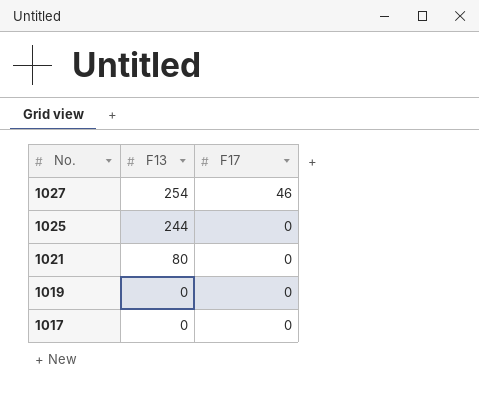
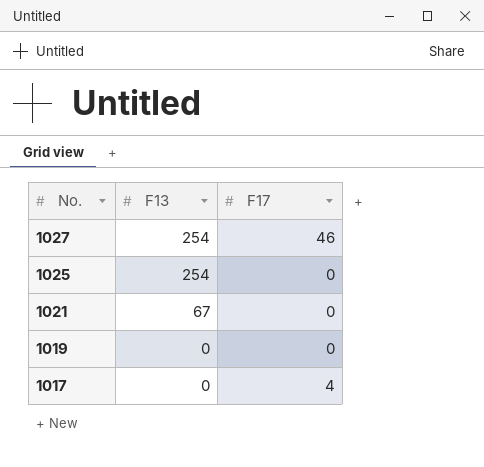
1025 | F13: 244 -> 254
1021 | F13: 80 -> 67
1017 | F17: 0 -> 4

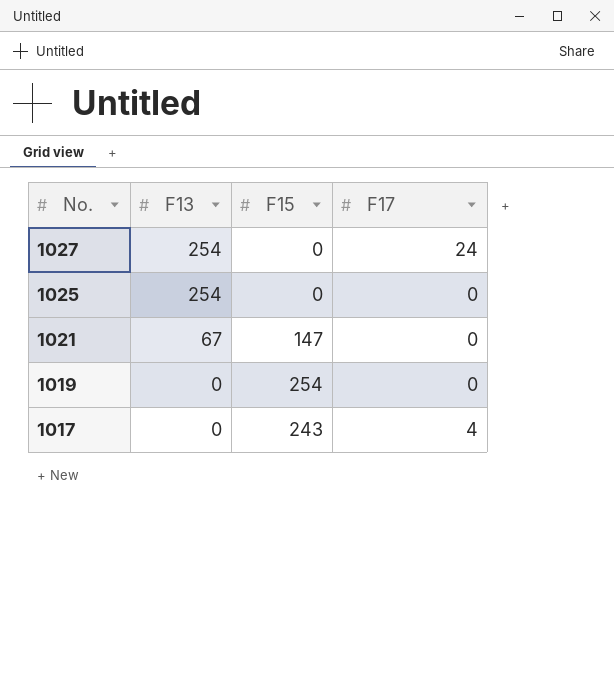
column F15 | position: none -> 3
1027 | F17: 46 -> 24

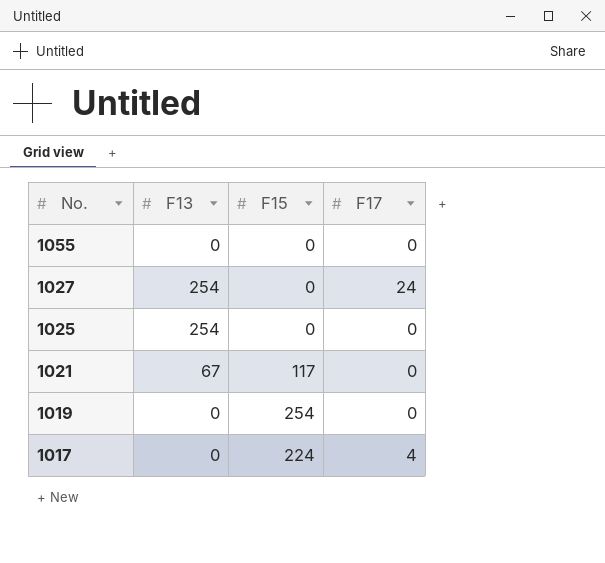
row 1055: none -> 0 | 0 | 0
1021 | F15: 147 -> 117
1017 | F15: 243 -> 224

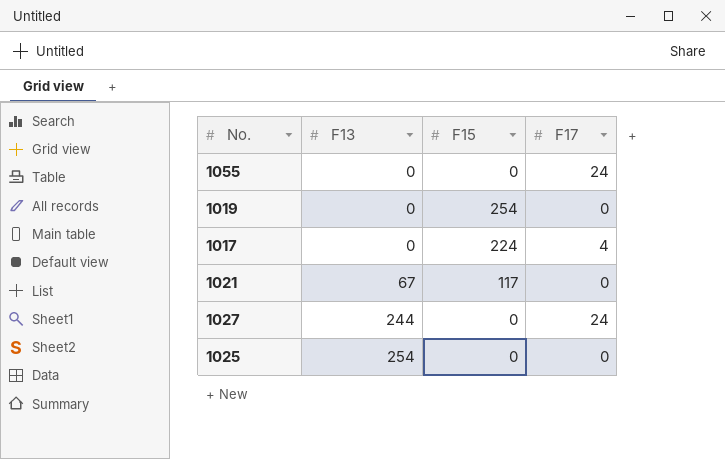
row order: No. descending -> F13 ascending
1055 | F17: 0 -> 24
1027 | F13: 254 -> 244

